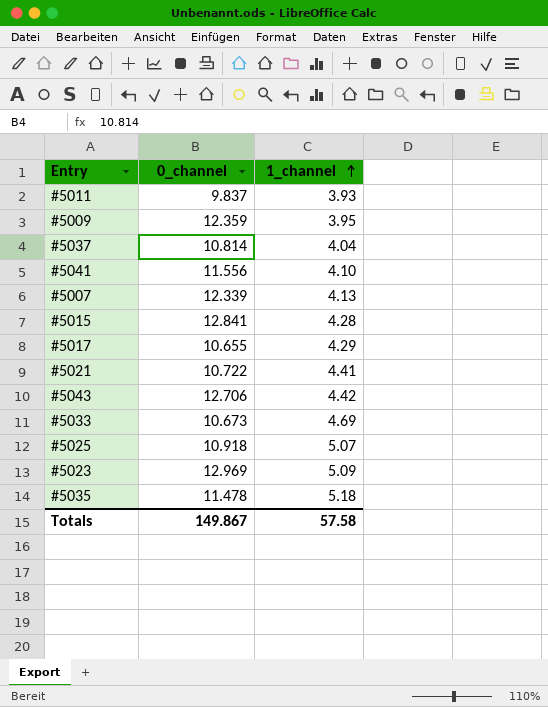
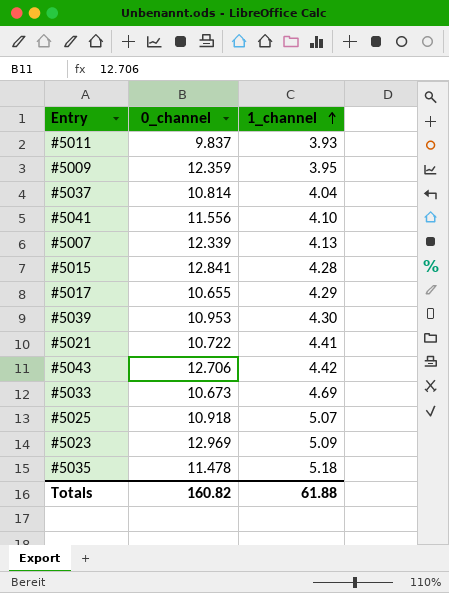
row #5039: none -> 10.953 | 4.30
Totals | 0_channel: 149.867 -> 160.82
Totals | 1_channel: 57.58 -> 61.88

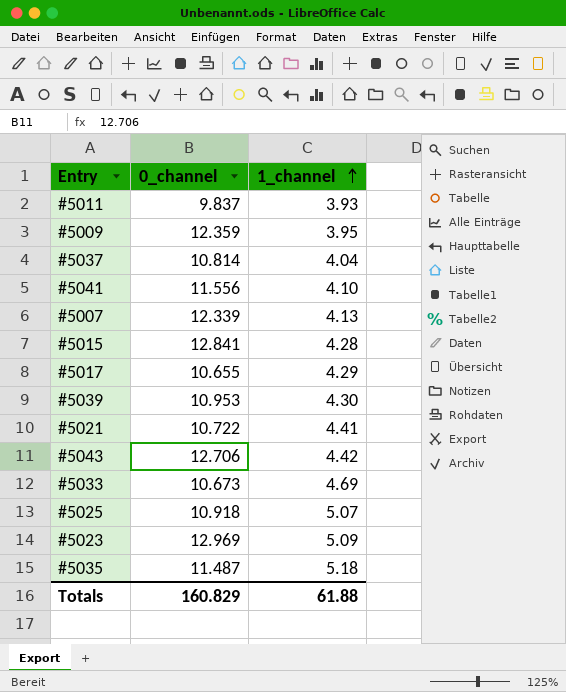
#5035 | 0_channel: 11.478 -> 11.487
Totals | 0_channel: 160.82 -> 160.829

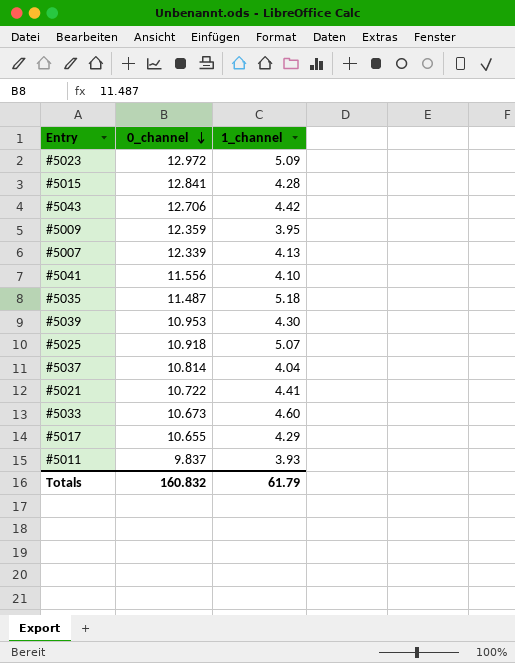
row order: 1_channel ascending -> 0_channel descending
#5023 | 0_channel: 12.969 -> 12.972
#5033 | 1_channel: 4.69 -> 4.60
Totals | 0_channel: 160.829 -> 160.832
Totals | 1_channel: 61.88 -> 61.79

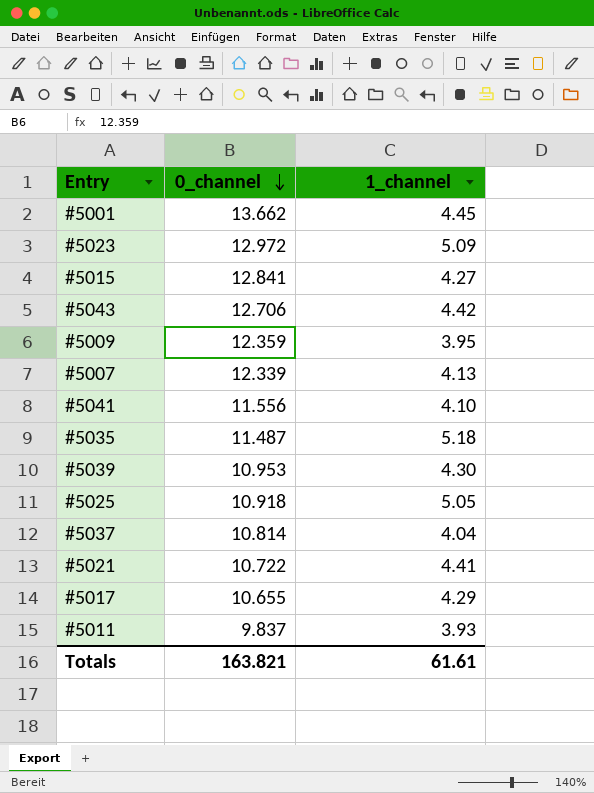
row #5033: 10.673 | 4.60 -> none
row #5001: none -> 13.662 | 4.45
#5015 | 1_channel: 4.28 -> 4.27
#5025 | 1_channel: 5.07 -> 5.05
Totals | 0_channel: 160.832 -> 163.821
Totals | 1_channel: 61.79 -> 61.61

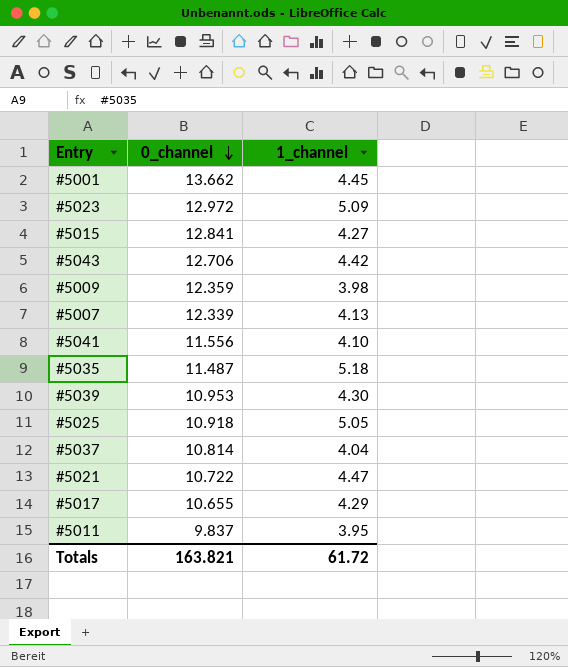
#5009 | 1_channel: 3.95 -> 3.98
#5021 | 1_channel: 4.41 -> 4.47
#5011 | 1_channel: 3.93 -> 3.95
Totals | 1_channel: 61.61 -> 61.72

